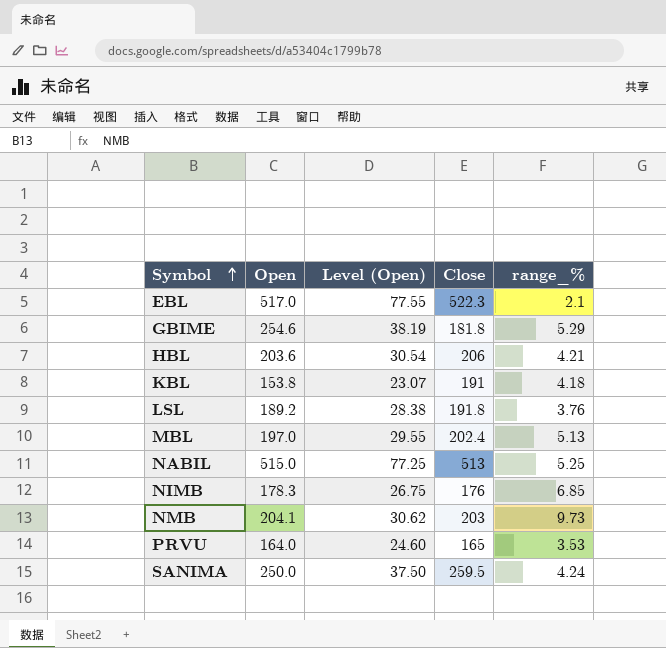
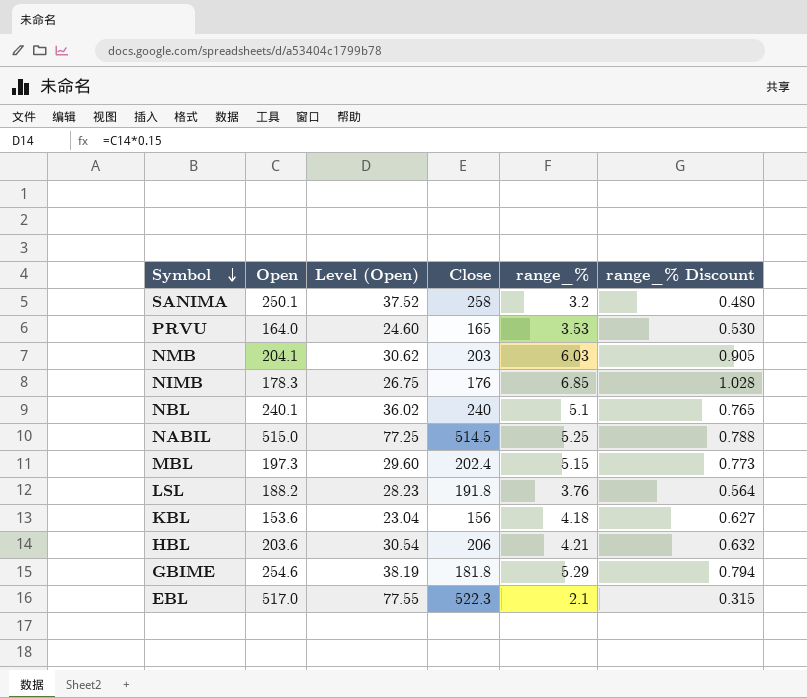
row order: Symbol ascending -> Symbol descending
column range_% Discount | formula: none -> [range_%] * 0.15
SANIMA | Open: 250.0 -> 250.1
SANIMA | Level (Open): 37.50 -> 37.52
SANIMA | Close: 259.5 -> 258
SANIMA | range_%: 4.24 -> 3.2
NMB | range_%: 9.73 -> 6.03
row NBL: none -> 240.1 | 36.02 | 240 | 5.1 | 0.765
NABIL | Close: 513 -> 514.5
MBL | Open: 197.0 -> 197.3
MBL | Level (Open): 29.55 -> 29.60
MBL | range_%: 5.13 -> 5.15
LSL | Open: 189.2 -> 188.2
LSL | Level (Open): 28.38 -> 28.23
KBL | Open: 153.8 -> 153.6
KBL | Level (Open): 23.07 -> 23.04
KBL | Close: 191 -> 156

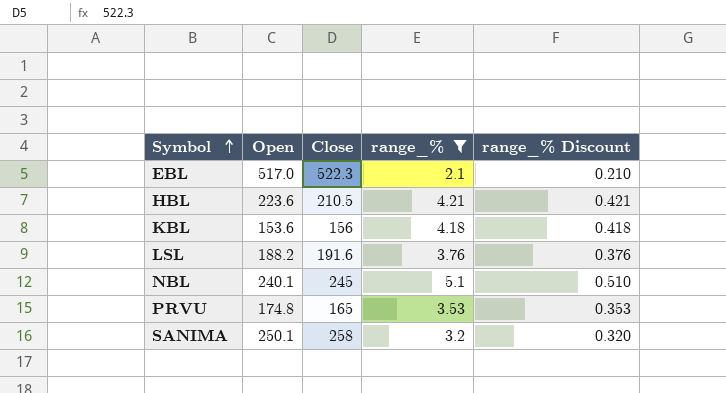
filter: none -> range_% <= 5.1
row order: Symbol descending -> Symbol ascending
column Level (Open) | formula: [Open] * 0.15 -> none
column range_% Discount | formula: [range_%] * 0.15 -> [range_%] * 0.1
HBL | Open: 203.6 -> 223.6
HBL | Close: 206 -> 210.5
LSL | Close: 191.8 -> 191.6
NBL | Close: 240 -> 245
PRVU | Open: 164.0 -> 174.8

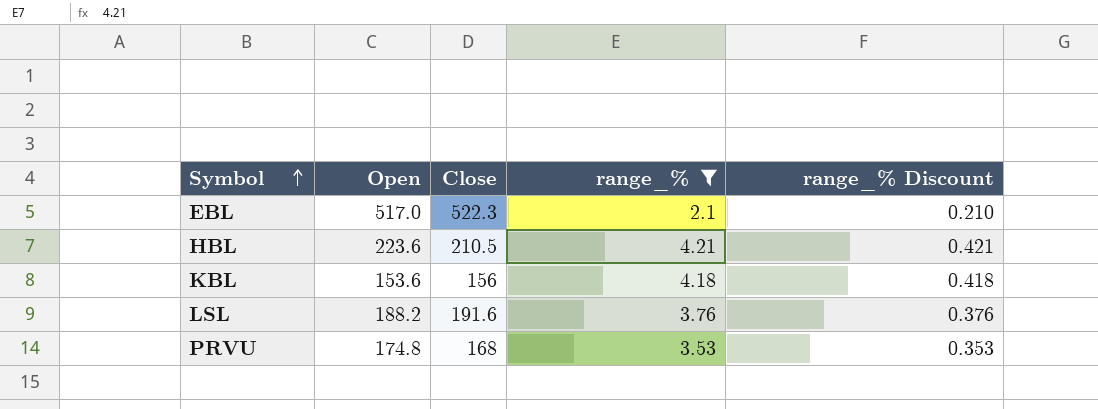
row NBL: 240.1 | 245 | 5.1 | 0.510 -> none
row SANIMA: 250.1 | 258 | 3.2 | 0.320 -> none
PRVU | Close: 165 -> 168

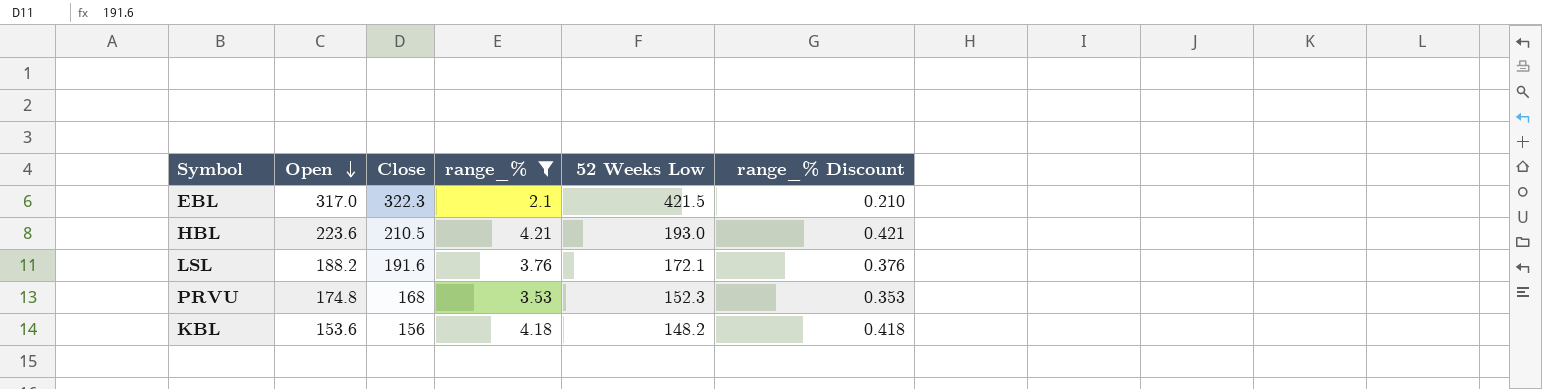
row order: Symbol ascending -> Open descending
column 52 Weeks Low | position: none -> 5
EBL | Open: 517.0 -> 317.0
EBL | Close: 522.3 -> 322.3

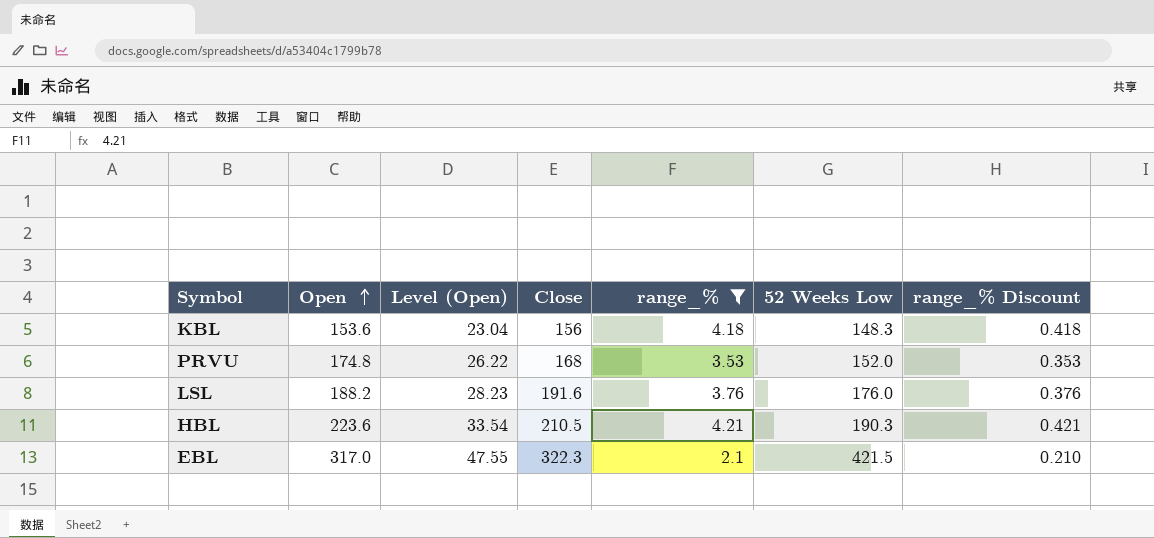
row order: Open descending -> Open ascending
column Level (Open) | formula: none -> [Open] * 0.15
KBL | 52 Weeks Low: 148.2 -> 148.3
PRVU | 52 Weeks Low: 152.3 -> 152.0
LSL | 52 Weeks Low: 172.1 -> 176.0
HBL | 52 Weeks Low: 193.0 -> 190.3

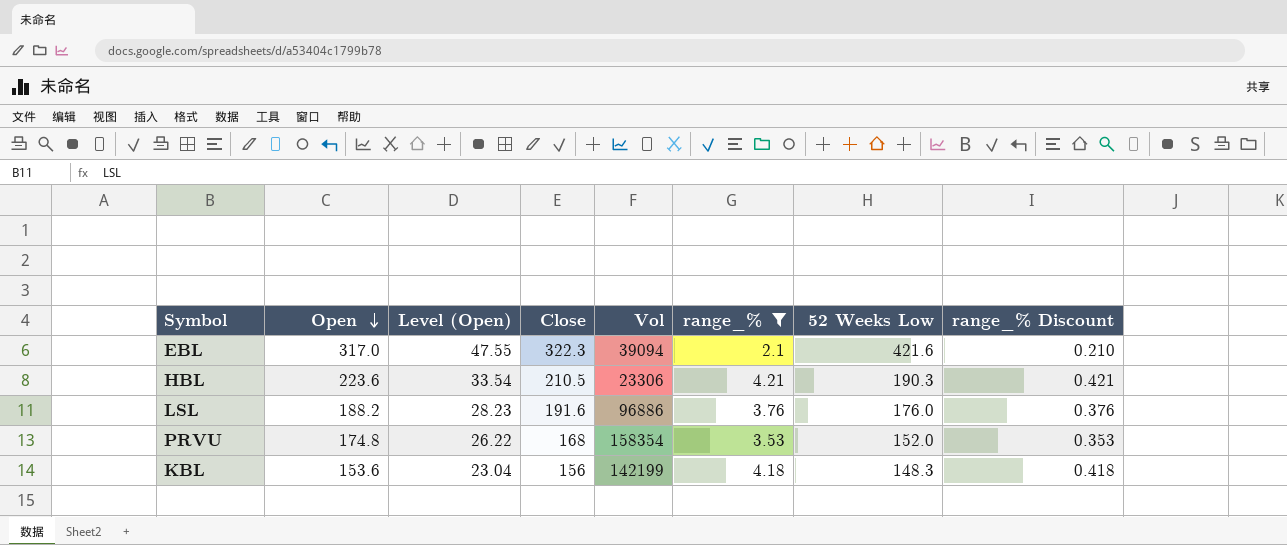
row order: Open ascending -> Open descending
column Vol | position: none -> 5
EBL | 52 Weeks Low: 421.5 -> 421.6

